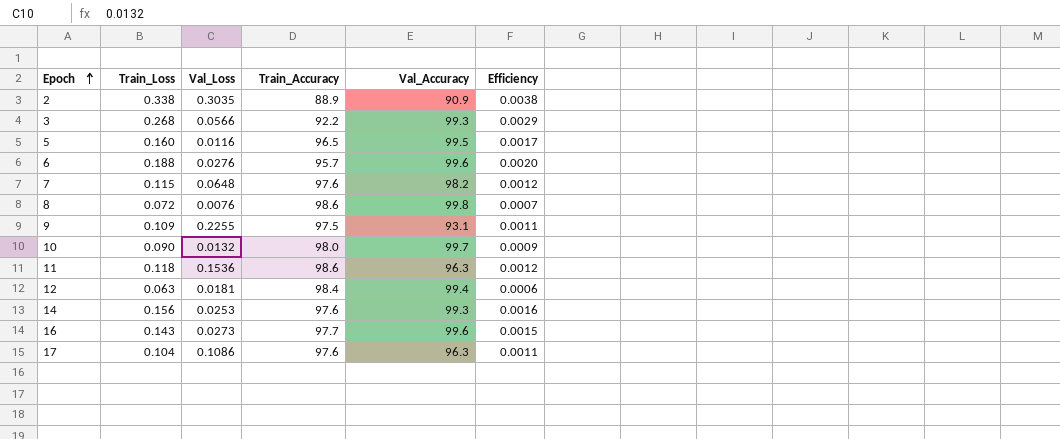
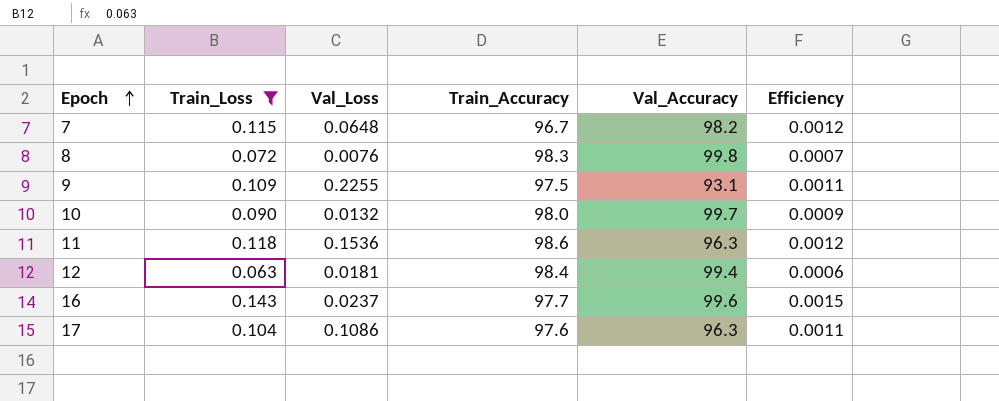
filter: none -> Train_Loss <= 0.143
7 | Train_Accuracy: 97.6 -> 96.7
8 | Train_Accuracy: 98.6 -> 98.3
16 | Val_Loss: 0.0273 -> 0.0237

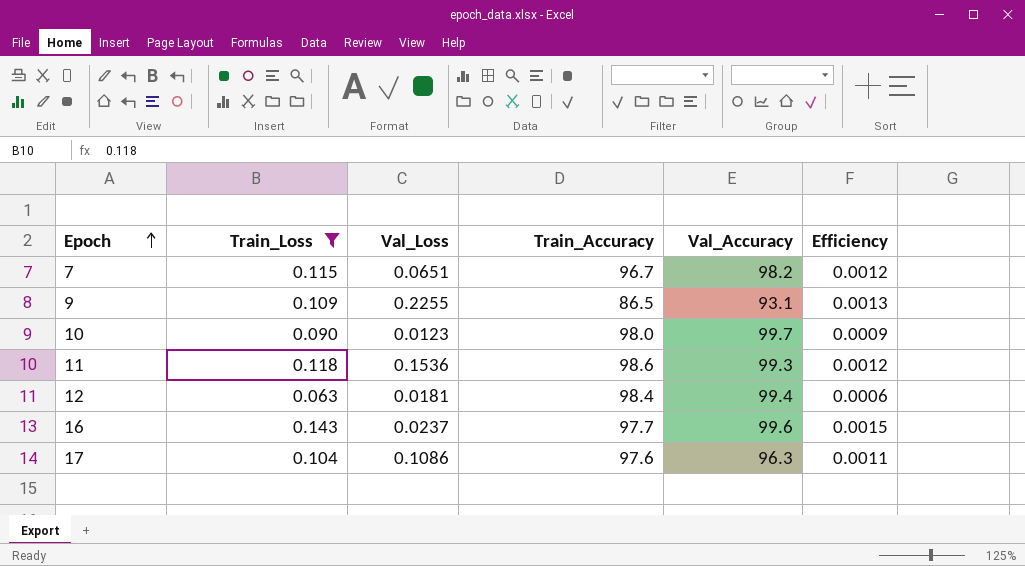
row 8: 0.072 | 0.0076 | 98.3 | 99.8 | 0.0007 -> none
7 | Val_Loss: 0.0648 -> 0.0651
9 | Train_Accuracy: 97.5 -> 86.5
9 | Efficiency: 0.0011 -> 0.0013
10 | Val_Loss: 0.0132 -> 0.0123
11 | Val_Accuracy: 96.3 -> 99.3

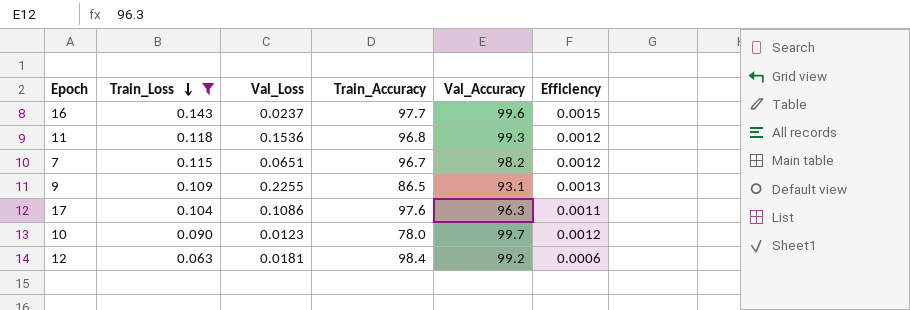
row order: Epoch ascending -> Train_Loss descending
11 | Train_Accuracy: 98.6 -> 96.8
10 | Train_Accuracy: 98.0 -> 78.0
10 | Efficiency: 0.0009 -> 0.0012
12 | Val_Accuracy: 99.4 -> 99.2

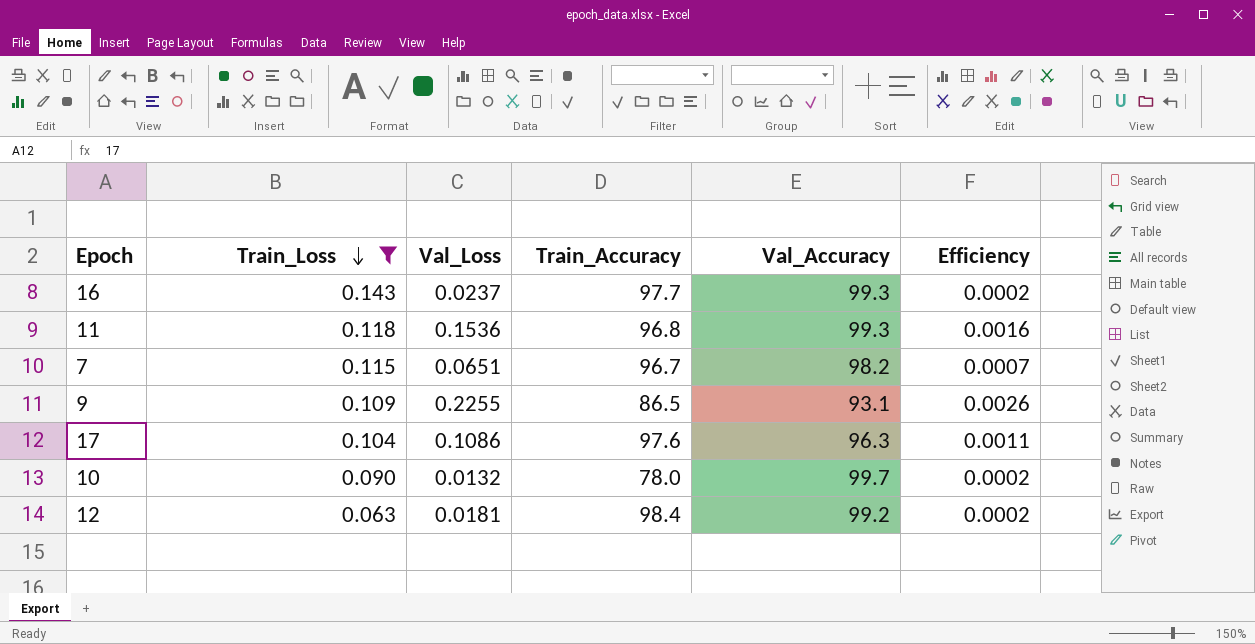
column Efficiency | formula: [Train_Loss] / [Train_Accuracy] -> [Val_Loss] / [Train_Accuracy]
16 | Val_Accuracy: 99.6 -> 99.3
10 | Val_Loss: 0.0123 -> 0.0132

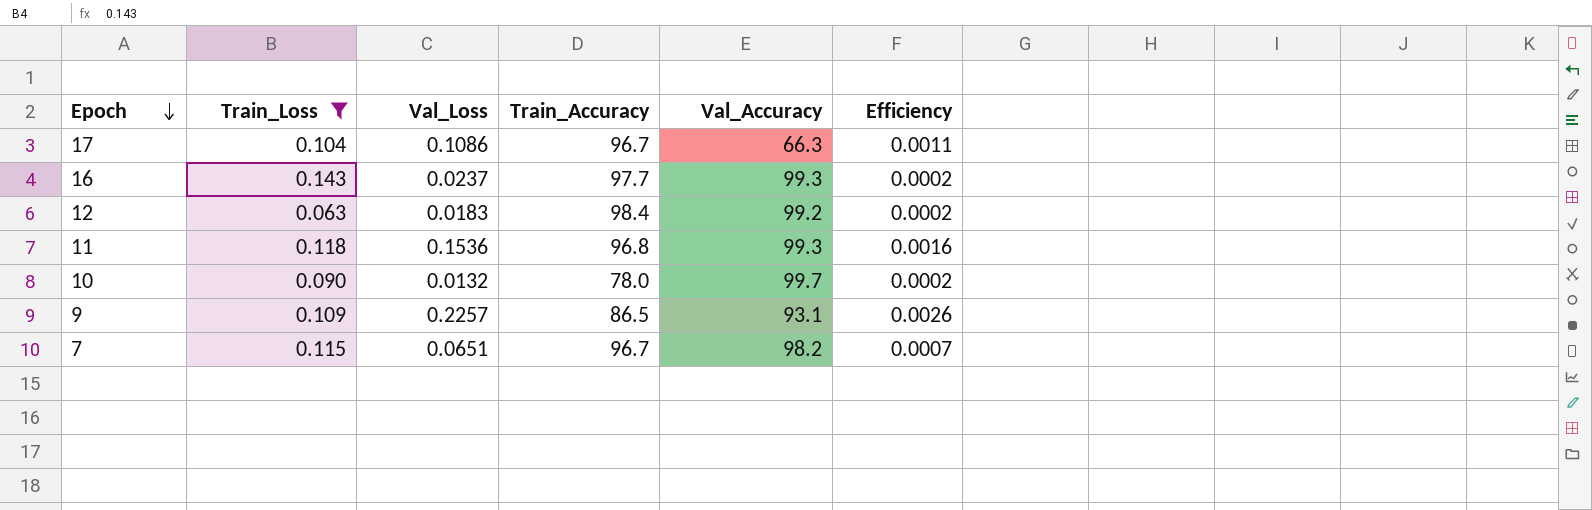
row order: Train_Loss descending -> Epoch descending
17 | Train_Accuracy: 97.6 -> 96.7
17 | Val_Accuracy: 96.3 -> 66.3
12 | Val_Loss: 0.0181 -> 0.0183
9 | Val_Loss: 0.2255 -> 0.2257

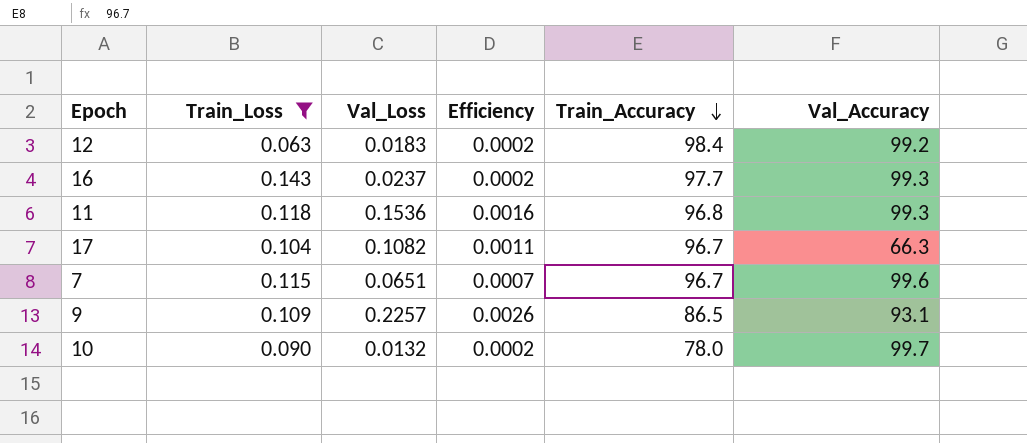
row order: Epoch descending -> Train_Accuracy descending
column Efficiency | position: 6 -> 4
17 | Val_Loss: 0.1086 -> 0.1082
7 | Val_Accuracy: 98.2 -> 99.6

